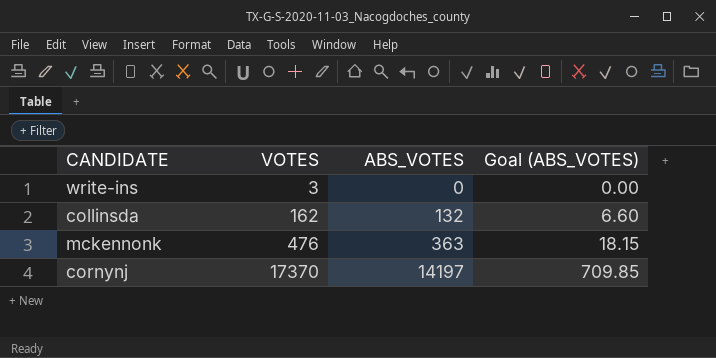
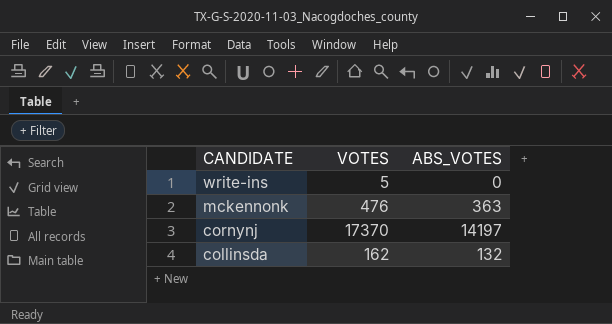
row order: VOTES ascending -> CANDIDATE descending
column Goal (ABS_VOTES) | formula: [ABS_VOTES] * 0.05 -> none
write-ins | VOTES: 3 -> 5

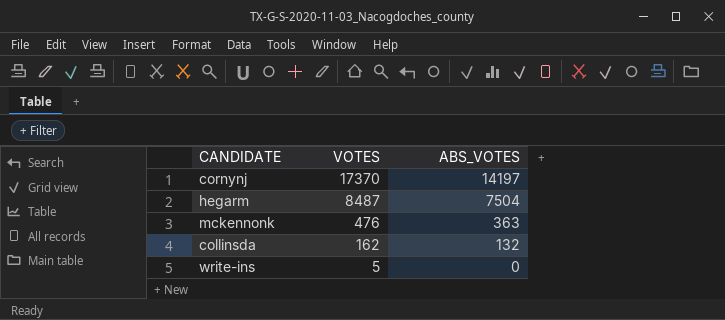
row order: CANDIDATE descending -> VOTES descending
row hegarm: none -> 8487 | 7504

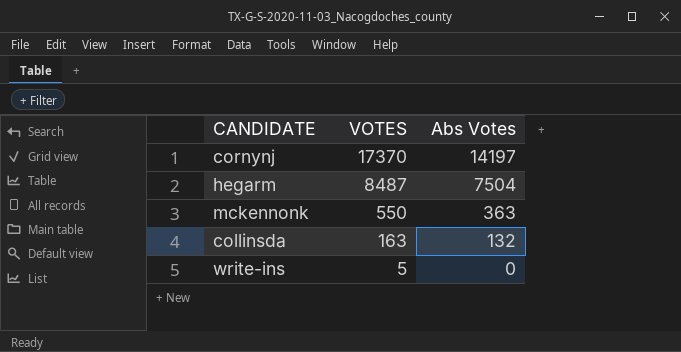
column name: ABS_VOTES -> Abs Votes
mckennonk | VOTES: 476 -> 550
collinsda | VOTES: 162 -> 163

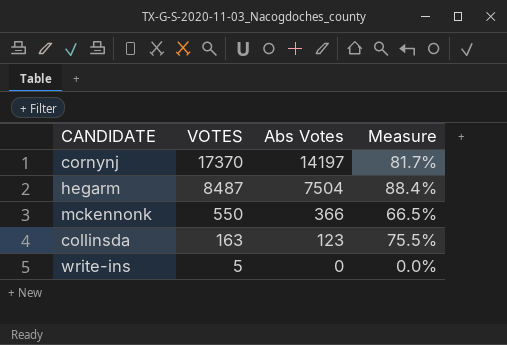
column Measure | formula: none -> [Abs Votes] / [VOTES]
mckennonk | Abs Votes: 363 -> 366
collinsda | Abs Votes: 132 -> 123

